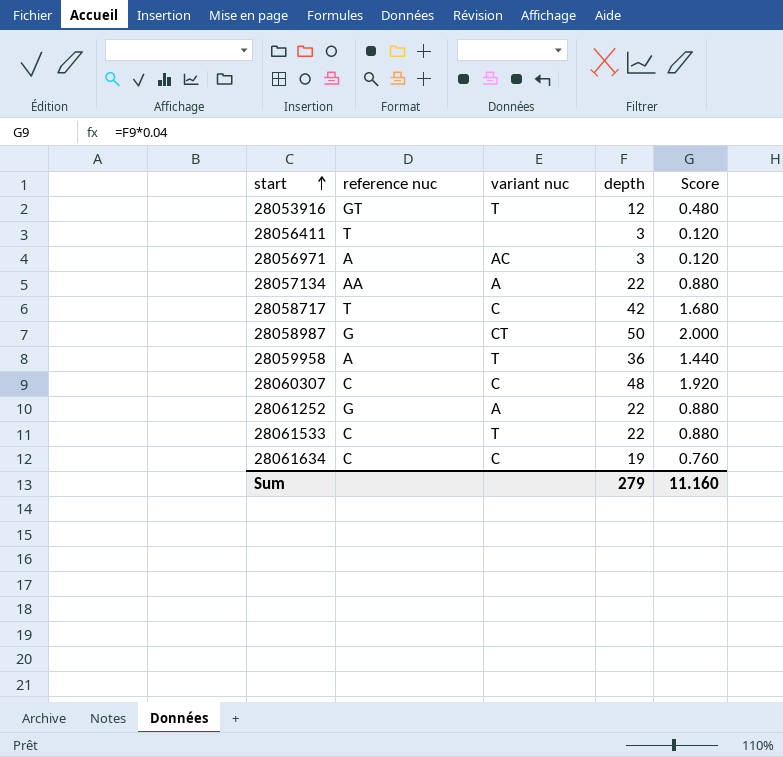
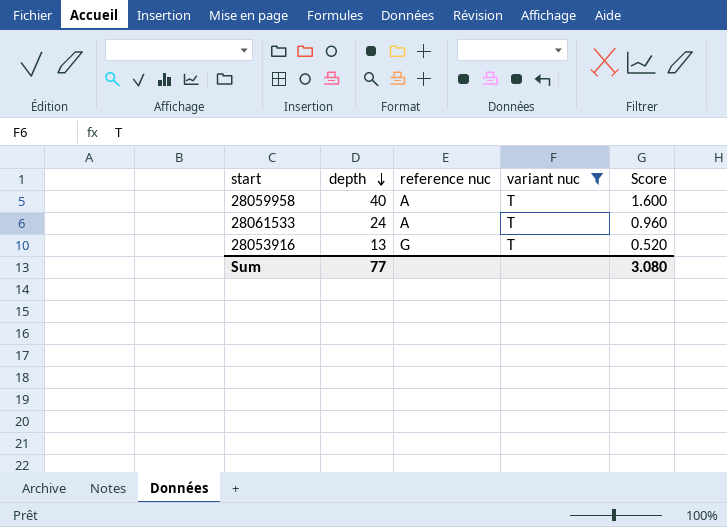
filter: none -> variant nuc = T
row order: start ascending -> depth descending
column depth | position: 4 -> 2
28059958 | depth: 36 -> 40
28059958 | Score: 1.440 -> 1.600
28061533 | depth: 22 -> 24
28061533 | reference nuc: C -> A
28061533 | Score: 0.880 -> 0.960
28053916 | depth: 12 -> 13
28053916 | reference nuc: GT -> G
28053916 | Score: 0.480 -> 0.520
Sum | depth: 279 -> 77
Sum | Score: 11.160 -> 3.080

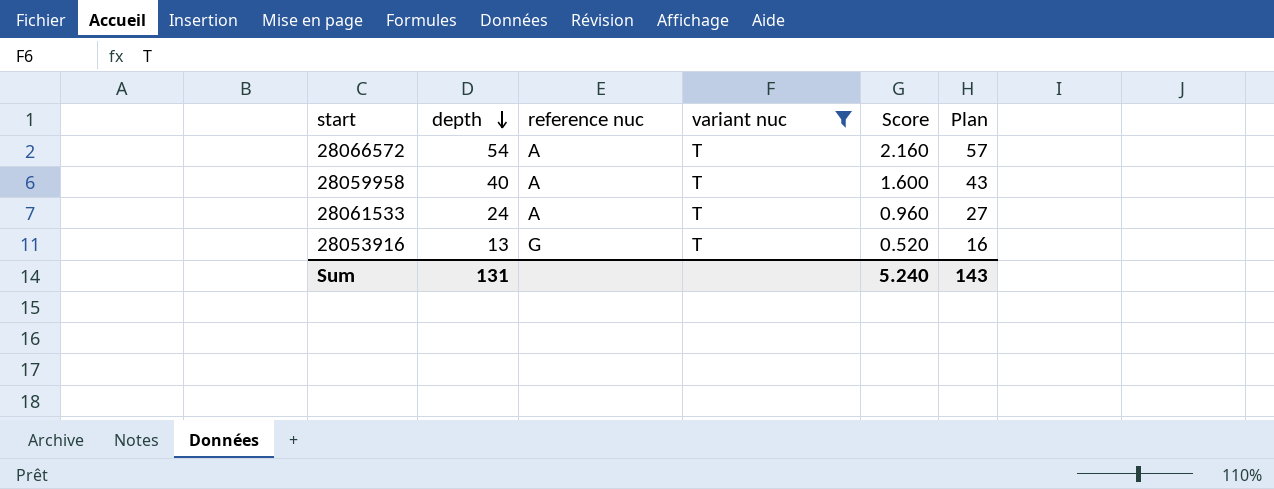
column Plan | formula: none -> [depth] + 3
row 28066572: none -> 54 | A | T | 2.160 | 57
Sum | depth: 77 -> 131
Sum | Score: 3.080 -> 5.240

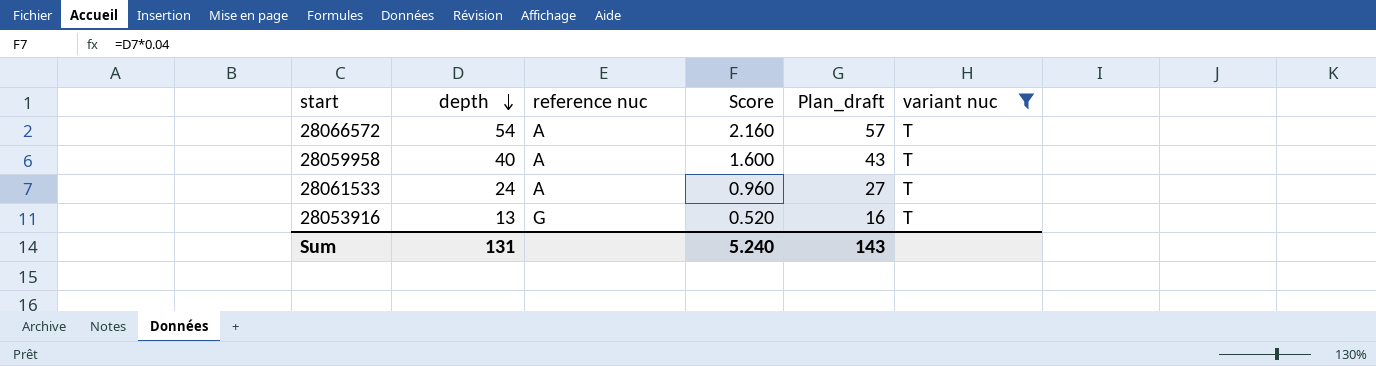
column name: Plan -> Plan_draft
column variant nuc | position: 4 -> 6

